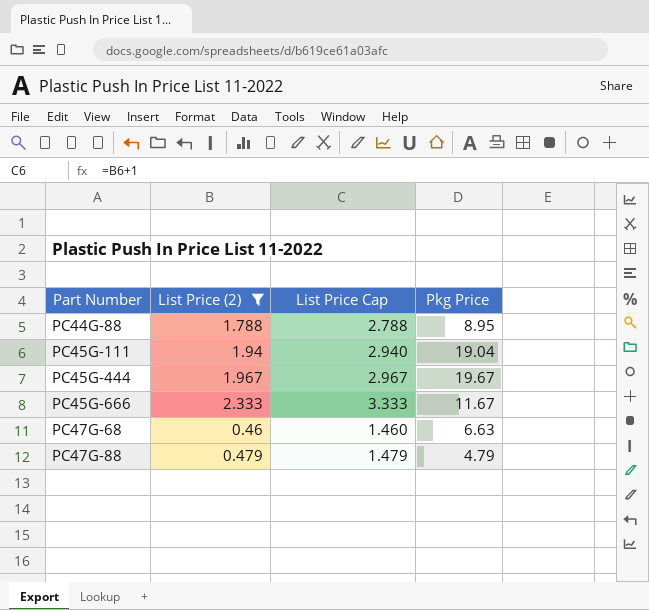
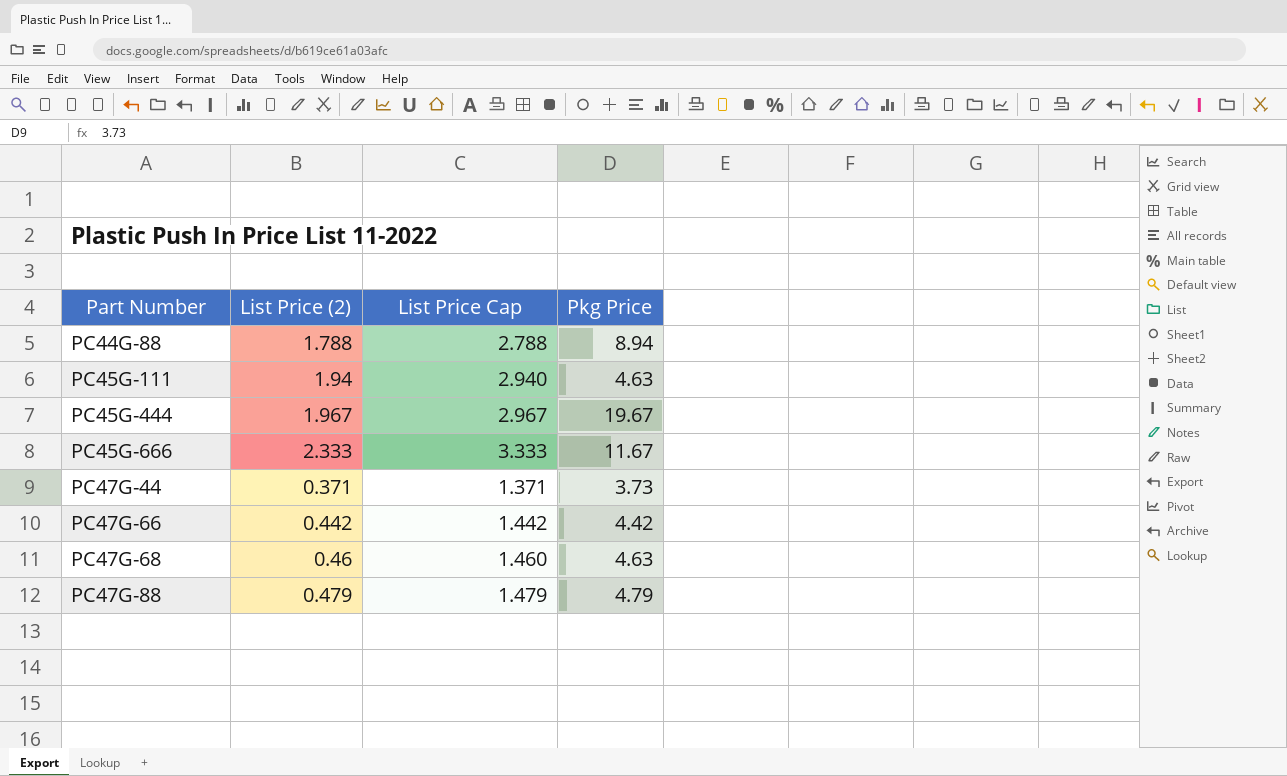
filter: List Price (2) >= 0.46 -> none
PC44G-88 | Pkg Price: 8.95 -> 8.94
PC45G-111 | Pkg Price: 19.04 -> 4.63
PC47G-68 | Pkg Price: 6.63 -> 4.63

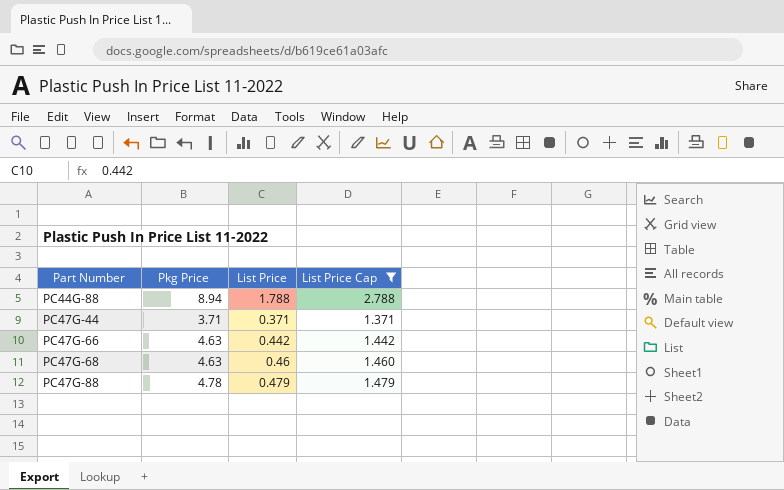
filter: none -> List Price Cap <= 2.788
column Pkg Price | position: 4 -> 2
column name: List Price (2) -> List Price
PC47G-44 | Pkg Price: 3.73 -> 3.71
PC47G-66 | Pkg Price: 4.42 -> 4.63
PC47G-88 | Pkg Price: 4.79 -> 4.78

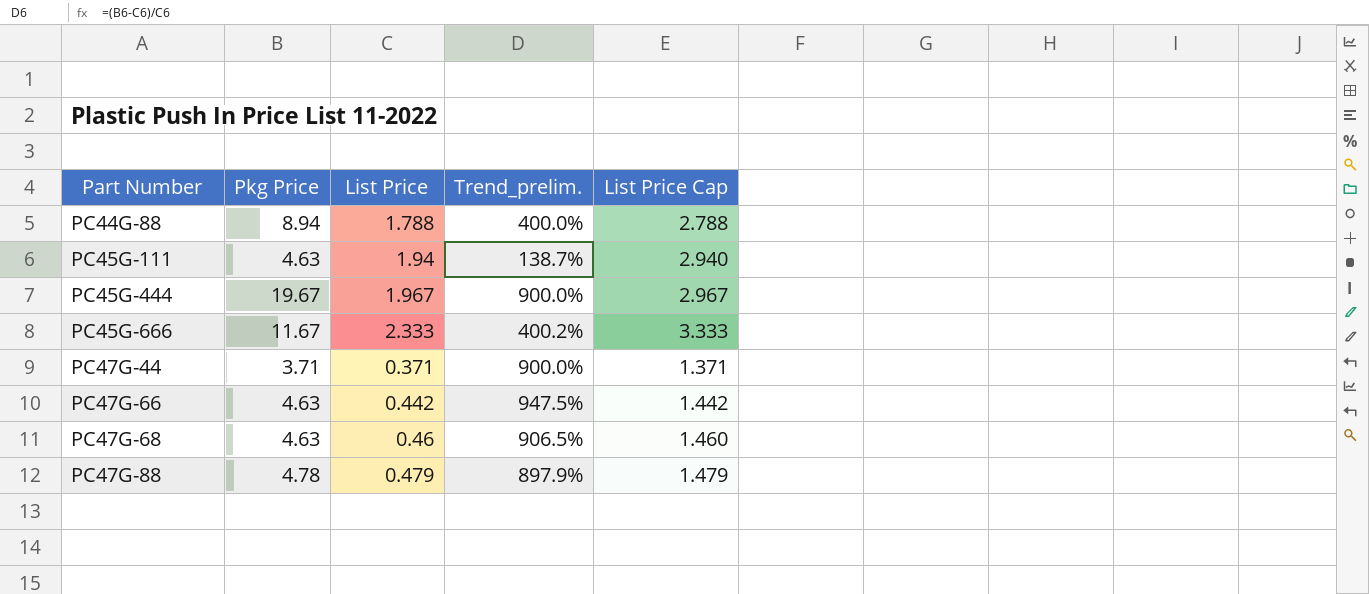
filter: List Price Cap <= 2.788 -> none
column Trend_prelim. | formula: none -> ([Pkg Price] - [List Price]) / [List Price]

